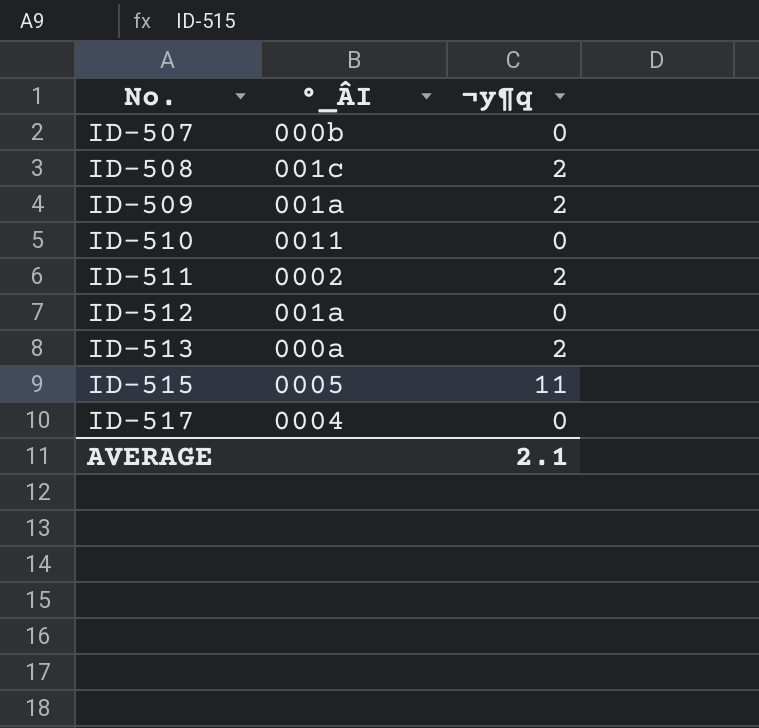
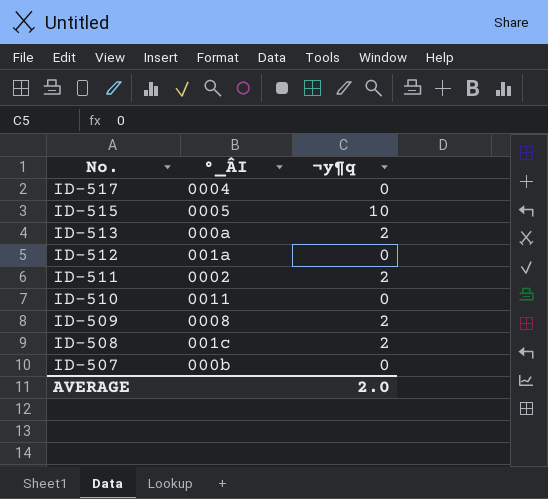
row order: No. ascending -> No. descending
ID-515 | ¬y¶q: 11 -> 10
ID-509 | °_ÂI: 001a -> 0008
AVERAGE | ¬y¶q: 2.1 -> 2.0

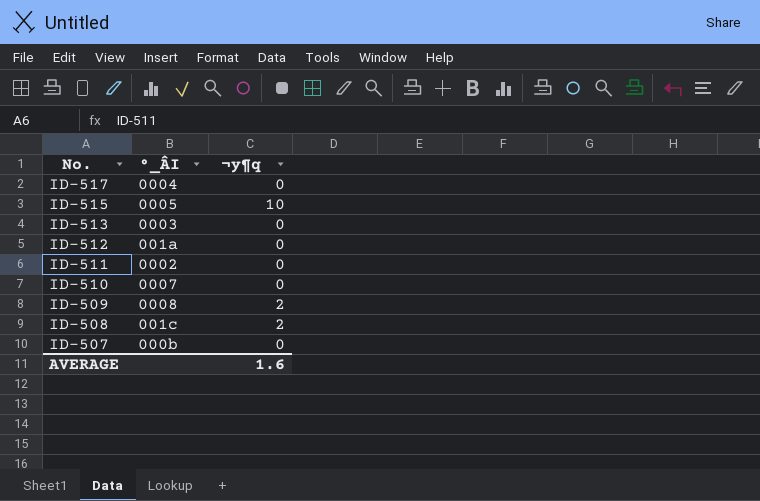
ID-513 | °_ÂI: 000a -> 0003
ID-513 | ¬y¶q: 2 -> 0
ID-511 | ¬y¶q: 2 -> 0
ID-510 | °_ÂI: 0011 -> 0007
AVERAGE | ¬y¶q: 2.0 -> 1.6

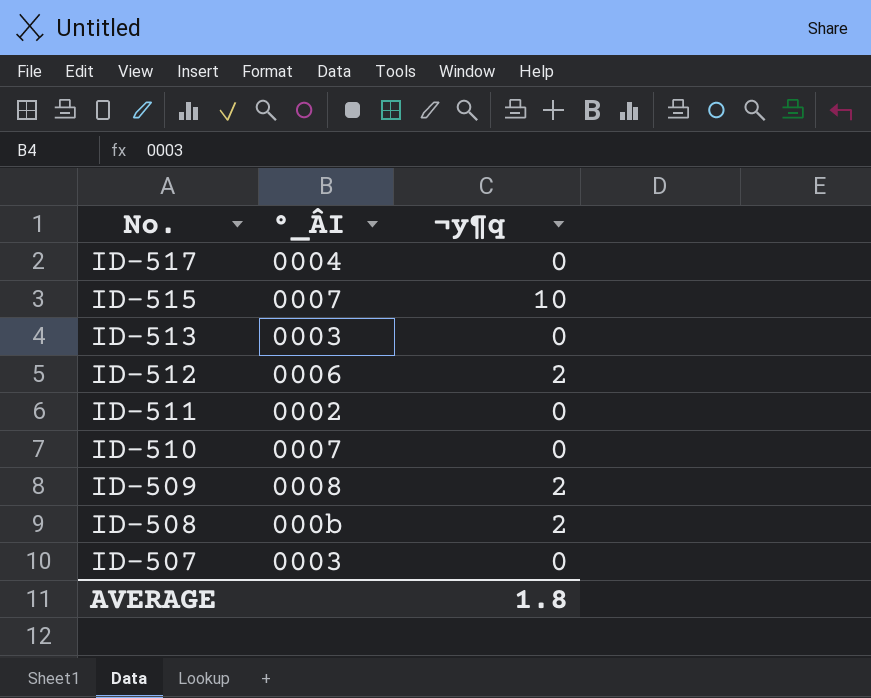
ID-515 | °_ÂI: 0005 -> 0007
ID-512 | °_ÂI: 001a -> 0006
ID-512 | ¬y¶q: 0 -> 2
ID-508 | °_ÂI: 001c -> 000b
ID-507 | °_ÂI: 000b -> 0003
AVERAGE | ¬y¶q: 1.6 -> 1.8

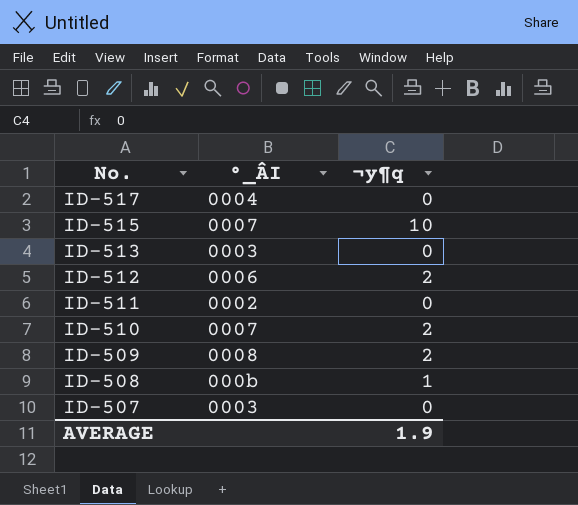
ID-510 | ¬y¶q: 0 -> 2
ID-508 | ¬y¶q: 2 -> 1
AVERAGE | ¬y¶q: 1.8 -> 1.9

